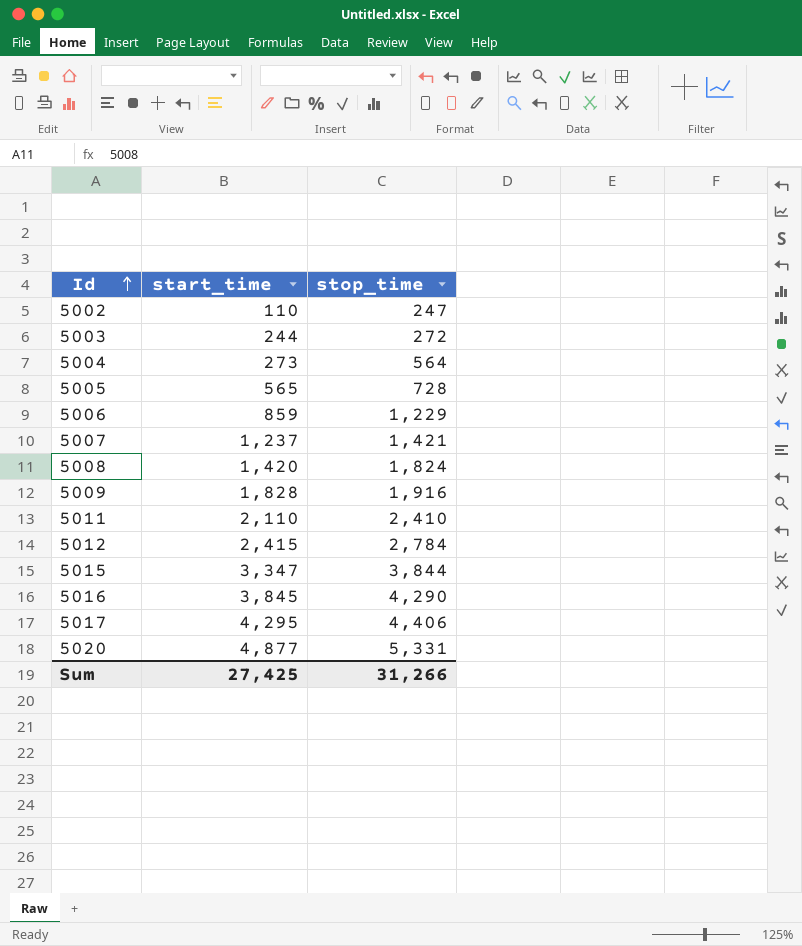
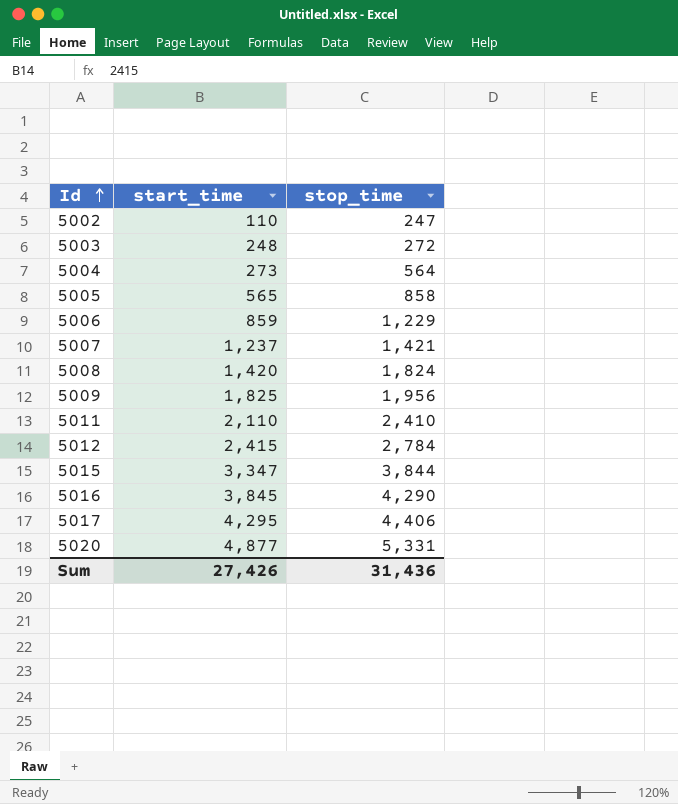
5003 | start_time: 244 -> 248
5005 | stop_time: 728 -> 858
5009 | start_time: 1,828 -> 1,825
5009 | stop_time: 1,916 -> 1,956
Sum | start_time: 27,425 -> 27,426
Sum | stop_time: 31,266 -> 31,436

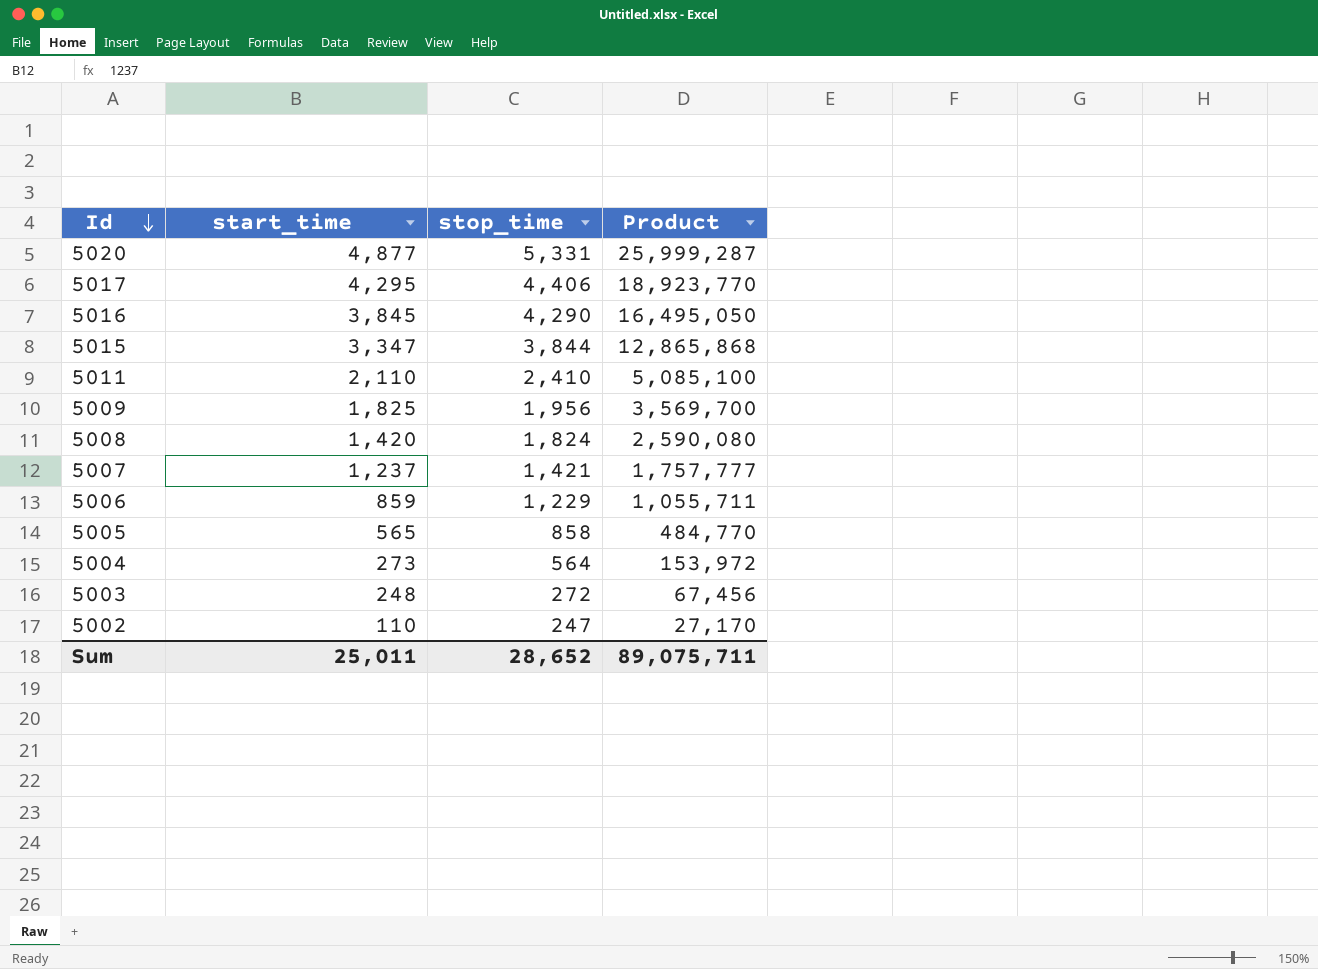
row order: Id ascending -> Id descending
column Product | formula: none -> [start_time] * [stop_time]
row 5012: 2,415 | 2,784 -> none
Sum | start_time: 27,426 -> 25,011
Sum | stop_time: 31,436 -> 28,652

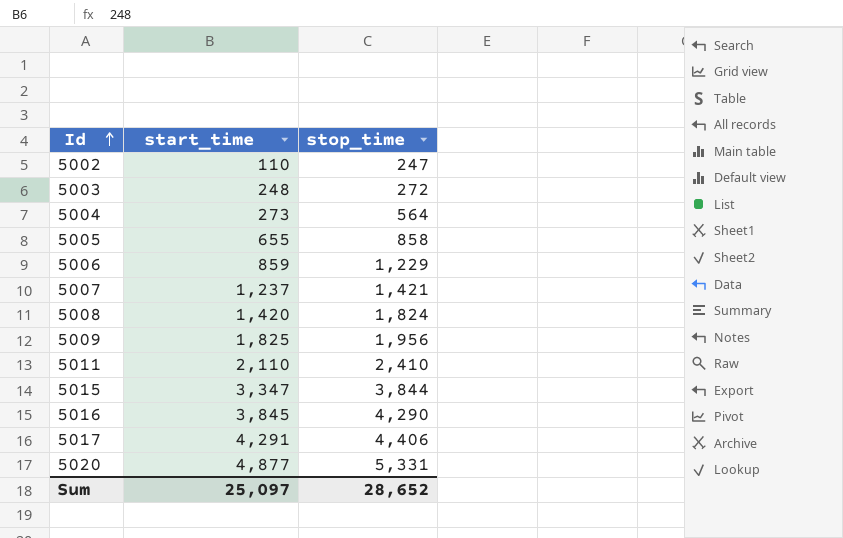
row order: Id descending -> Id ascending
column Product | formula: [start_time] * [stop_time] -> none
5005 | start_time: 565 -> 655
5017 | start_time: 4,295 -> 4,291
Sum | start_time: 25,011 -> 25,097

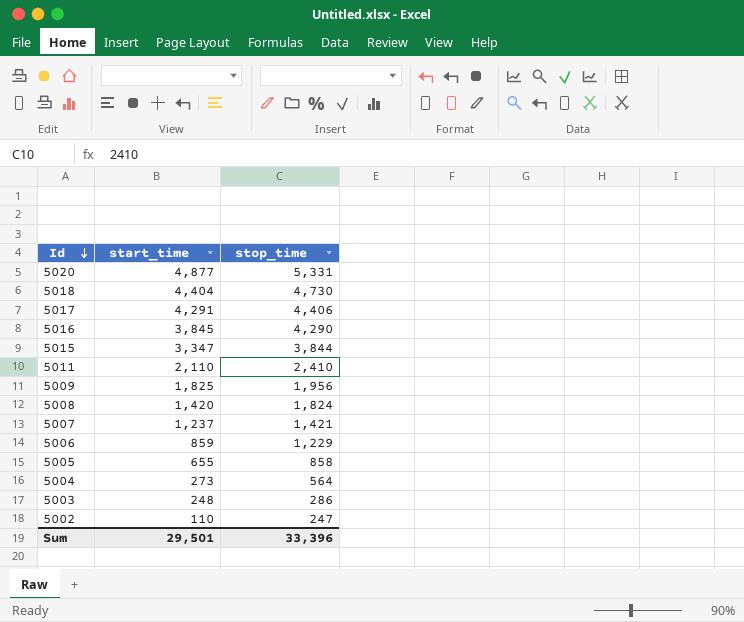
row order: Id ascending -> Id descending
row 5018: none -> 4,404 | 4,730
5003 | stop_time: 272 -> 286
Sum | start_time: 25,097 -> 29,501
Sum | stop_time: 28,652 -> 33,396

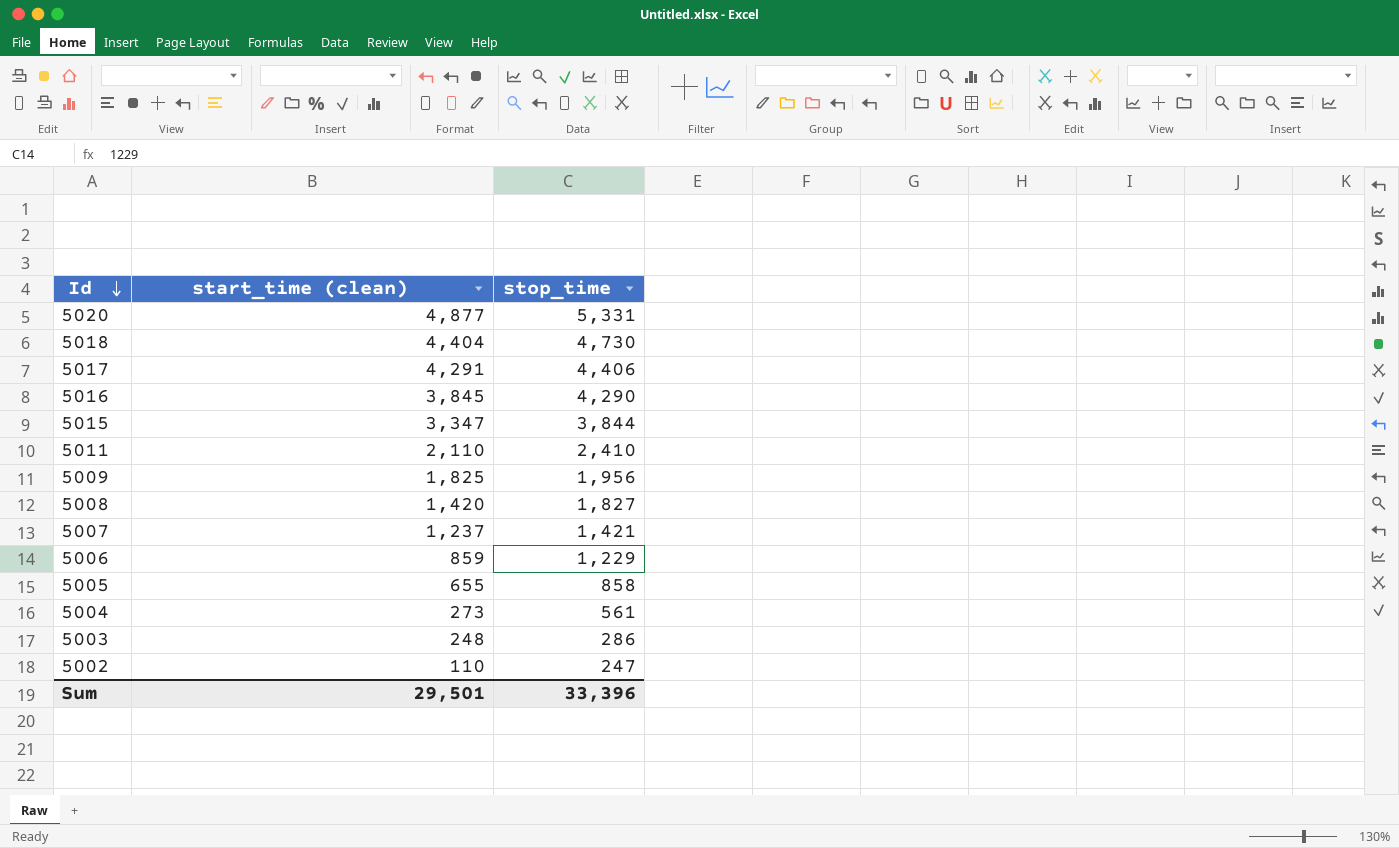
column name: start_time -> start_time (clean)
5008 | stop_time: 1,824 -> 1,827
5004 | stop_time: 564 -> 561

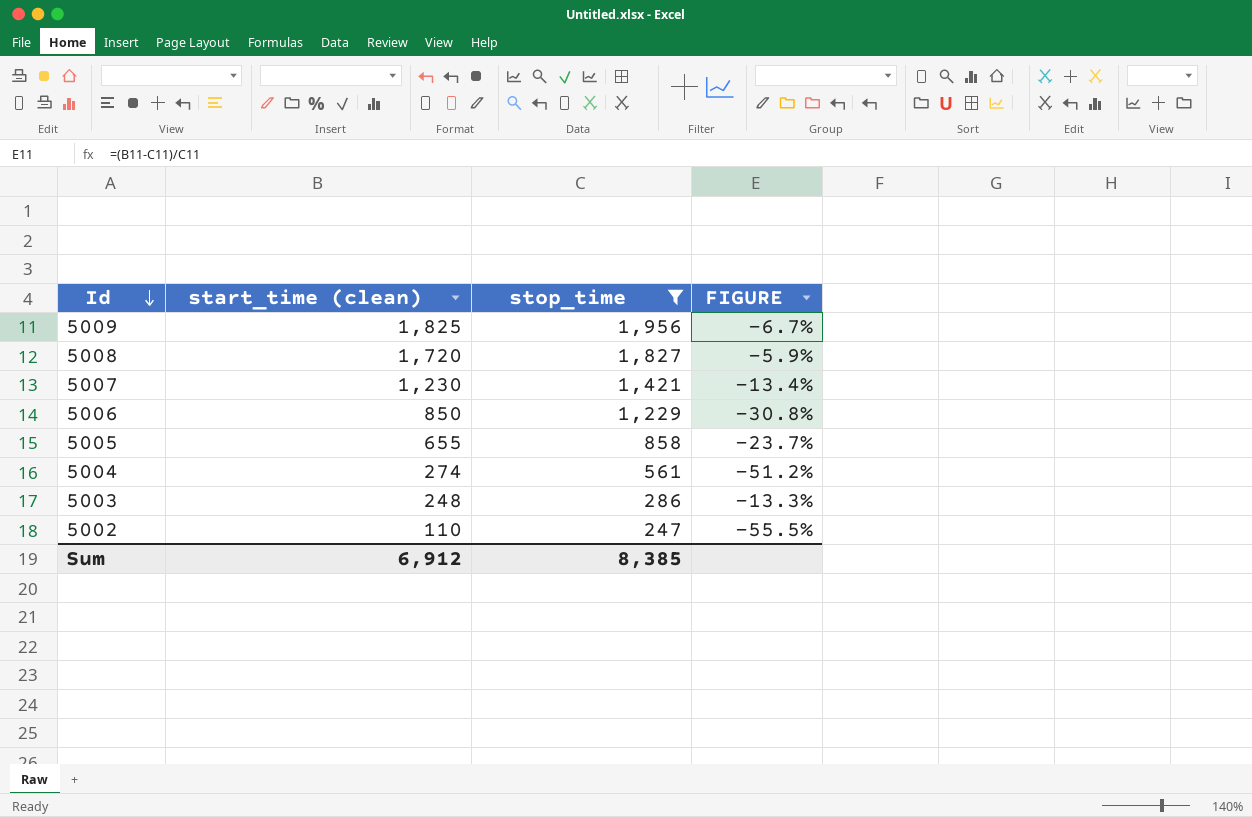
filter: none -> stop_time <= 1,956
column FIGURE | formula: none -> ([start_time (clean)] - [stop_time]) / [stop_time]
5008 | start_time (clean): 1,420 -> 1,720
5007 | start_time (clean): 1,237 -> 1,230
5006 | start_time (clean): 859 -> 850
5004 | start_time (clean): 273 -> 274
Sum | start_time (clean): 29,501 -> 6,912
Sum | stop_time: 33,396 -> 8,385

